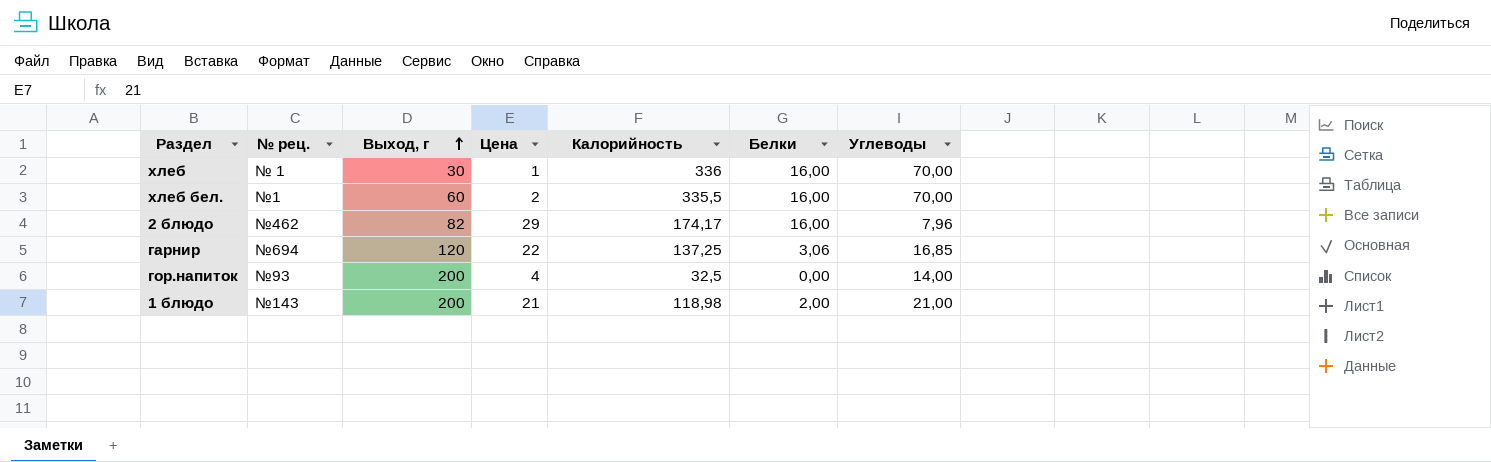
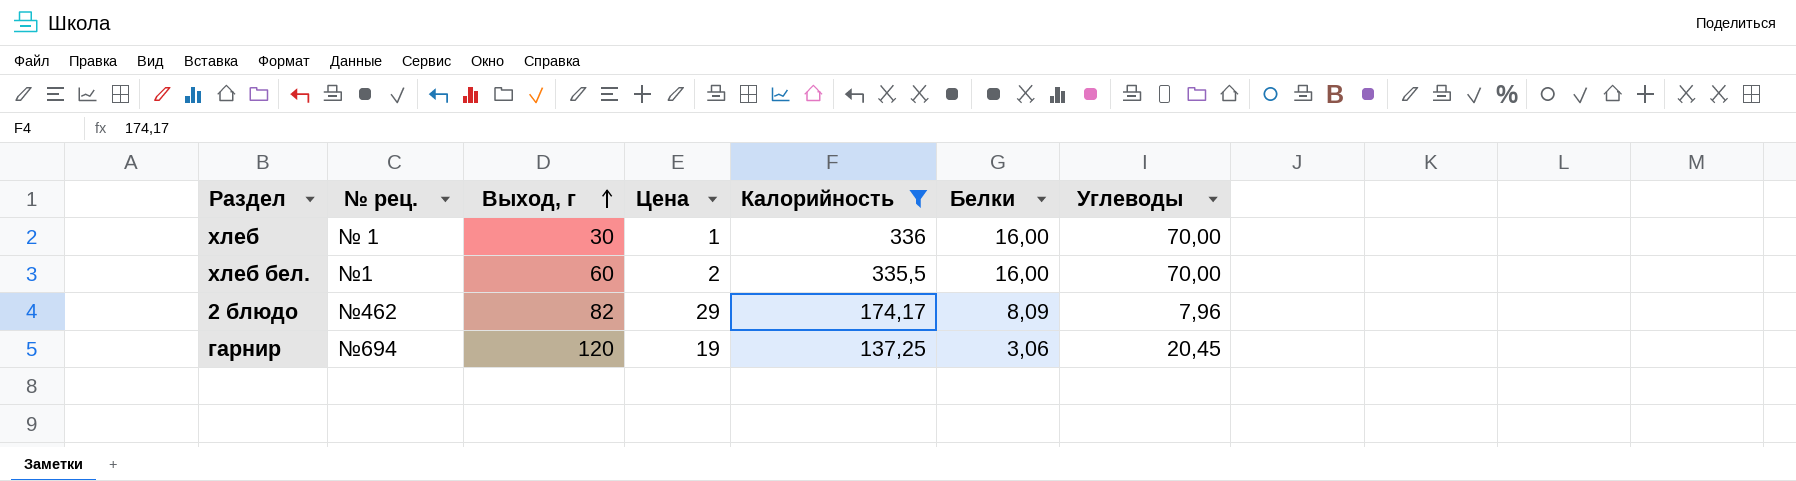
filter: none -> Калорийность >= 137,25
2 блюдо | Белки: 16,00 -> 8,09
гарнир | Цена: 22 -> 19
гарнир | Углеводы: 16,85 -> 20,45

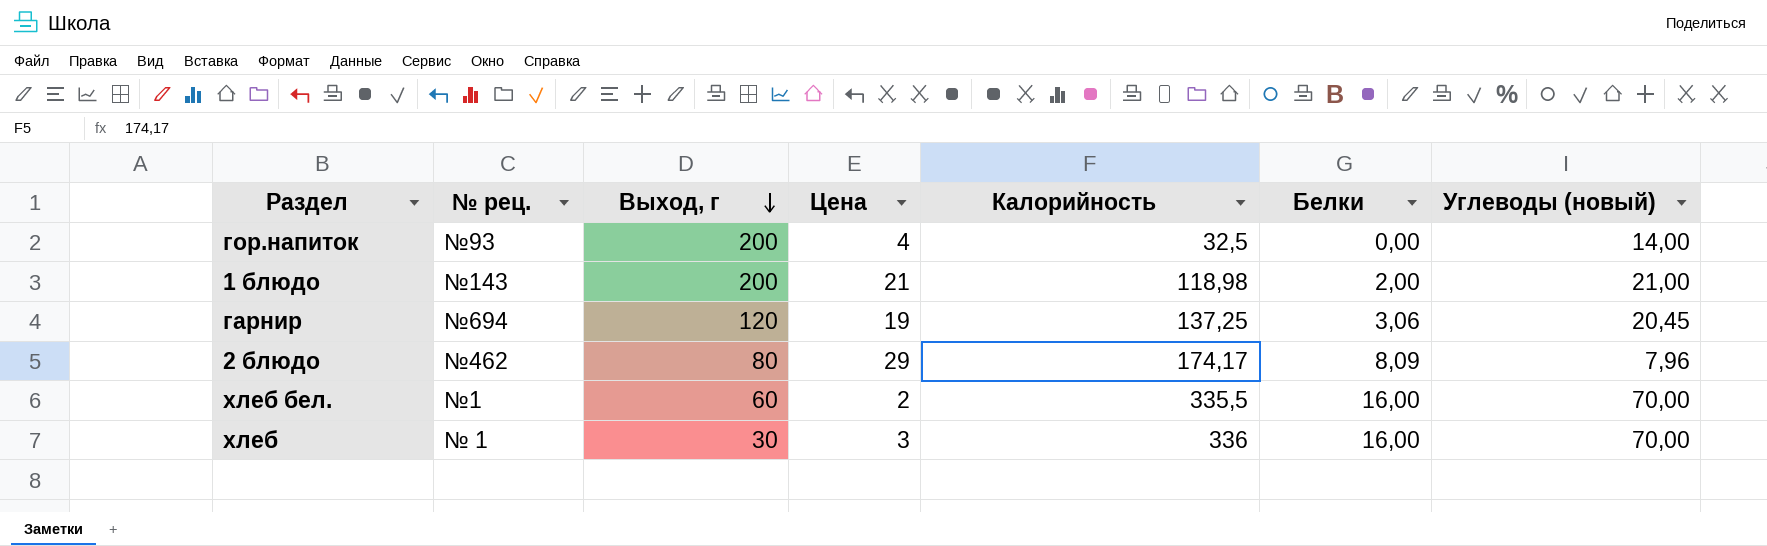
filter: Калорийность >= 137,25 -> none
row order: Выход, г ascending -> Выход, г descending
column name: Углеводы -> Углеводы (новый)
2 блюдо | Выход, г: 82 -> 80
хлеб | Цена: 1 -> 3

